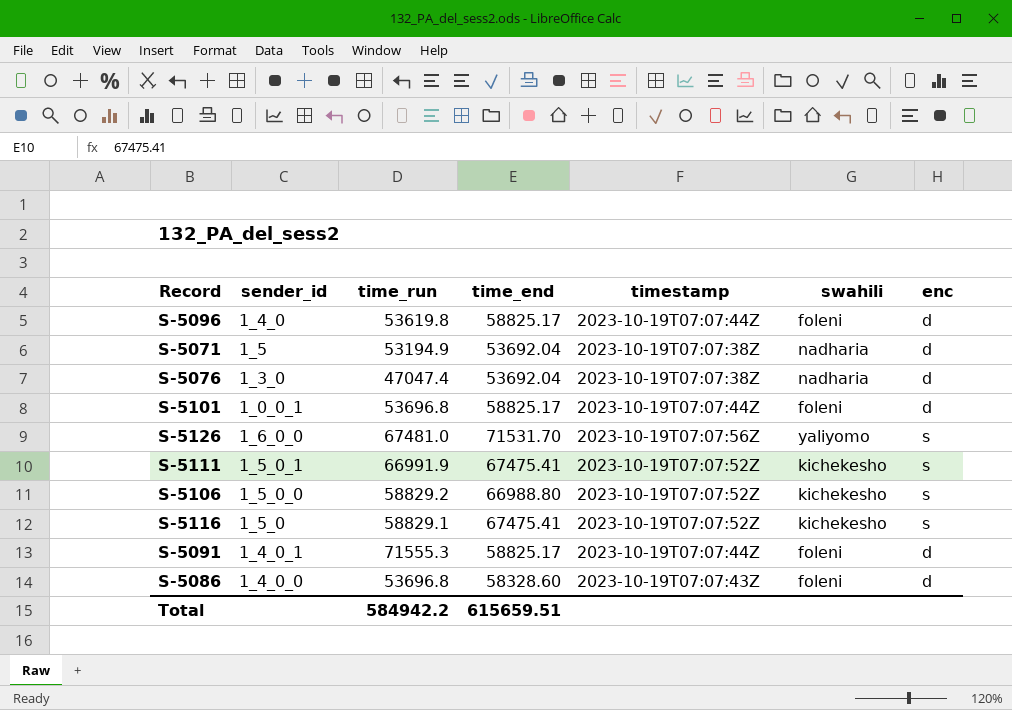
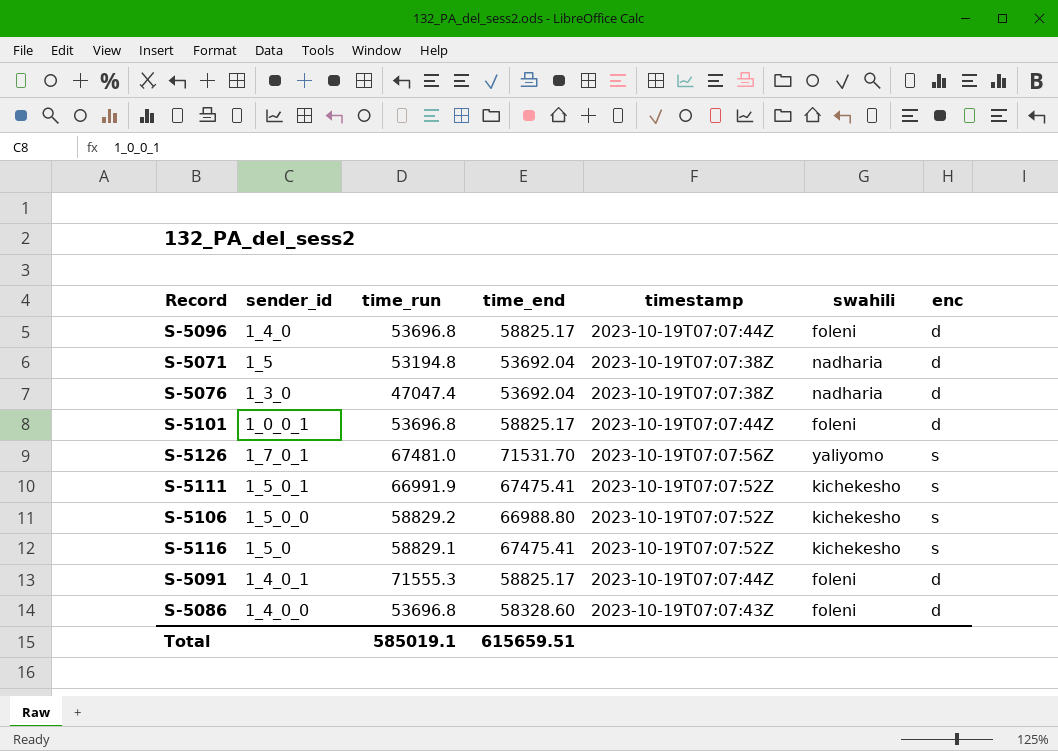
S-5096 | time_run: 53619.8 -> 53696.8
S-5071 | time_run: 53194.9 -> 53194.8
S-5126 | sender_id: 1_6_0_0 -> 1_7_0_1
Total | time_run: 584942.2 -> 585019.1

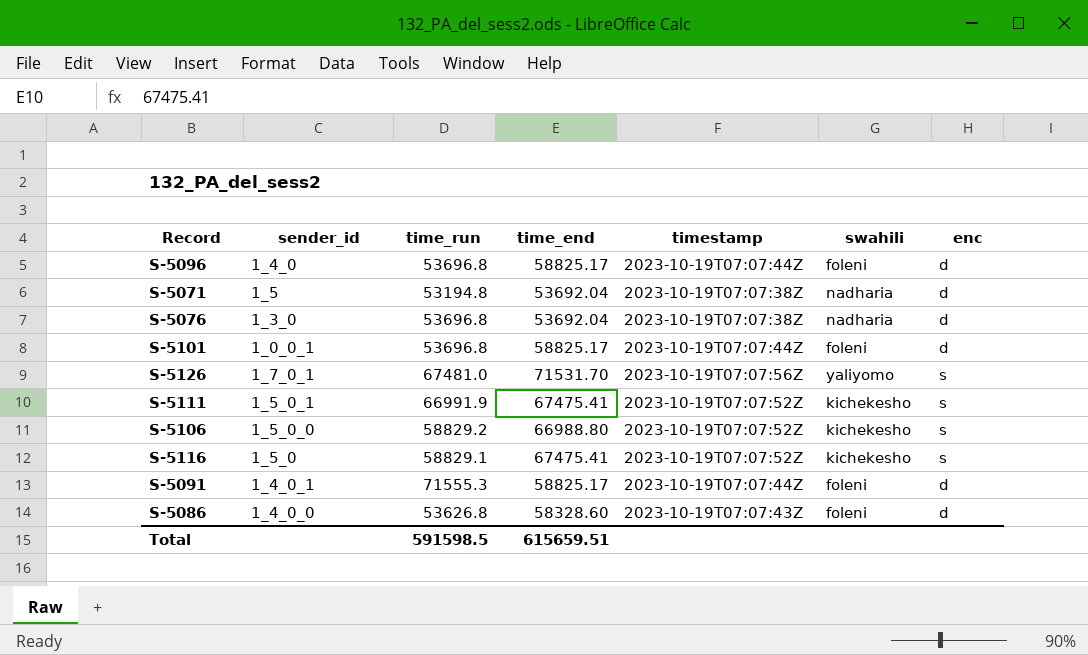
S-5076 | time_run: 47047.4 -> 53696.8
S-5086 | time_run: 53696.8 -> 53626.8
Total | time_run: 585019.1 -> 591598.5

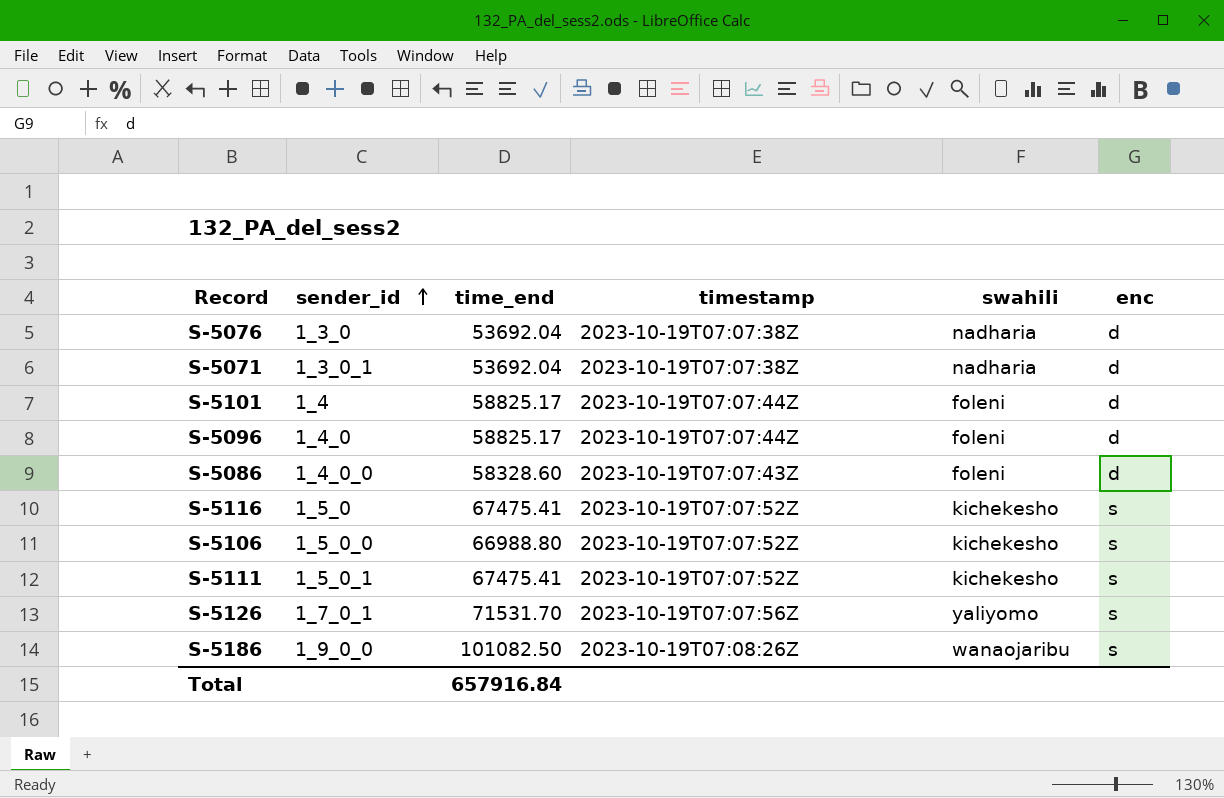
row order: none -> sender_id ascending
column time_run | position: 3 -> none
row S-5091: 1_4_0_1 | 71555.3 | 58825.17 | 2023-10-19T07:07:44Z | foleni | d -> none
S-5071 | sender_id: 1_5 -> 1_3_0_1
S-5101 | sender_id: 1_0_0_1 -> 1_4
row S-5186: none -> 1_9_0_0 | 101082.50 | 2023-10-19T07:08:26Z | wanaojaribu | s
Total | time_end: 615659.51 -> 657916.84

